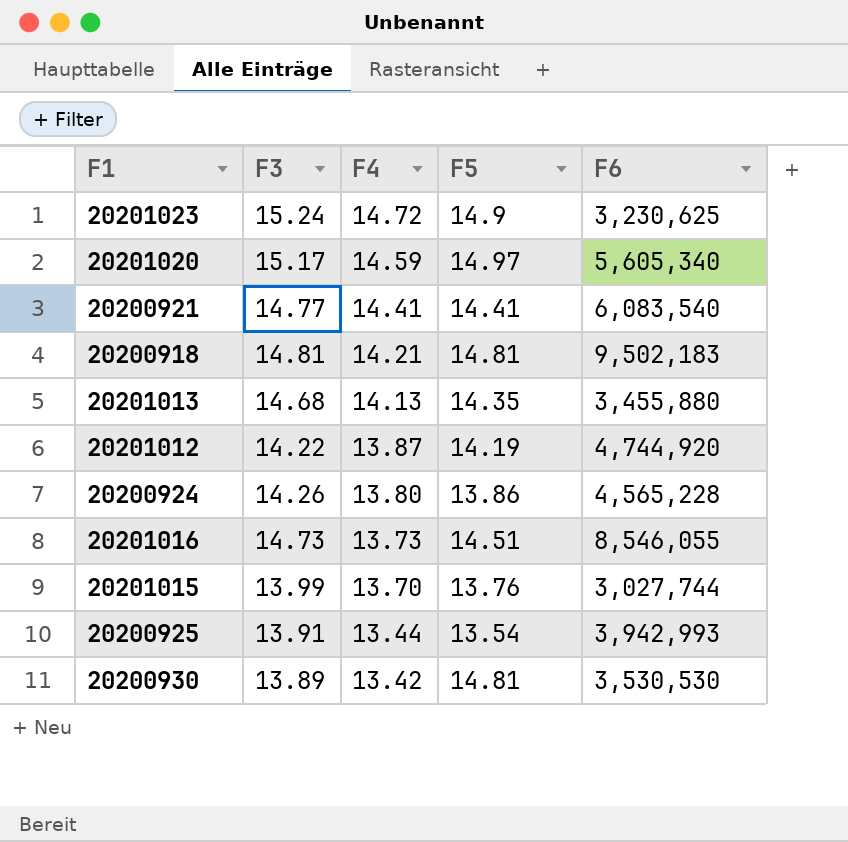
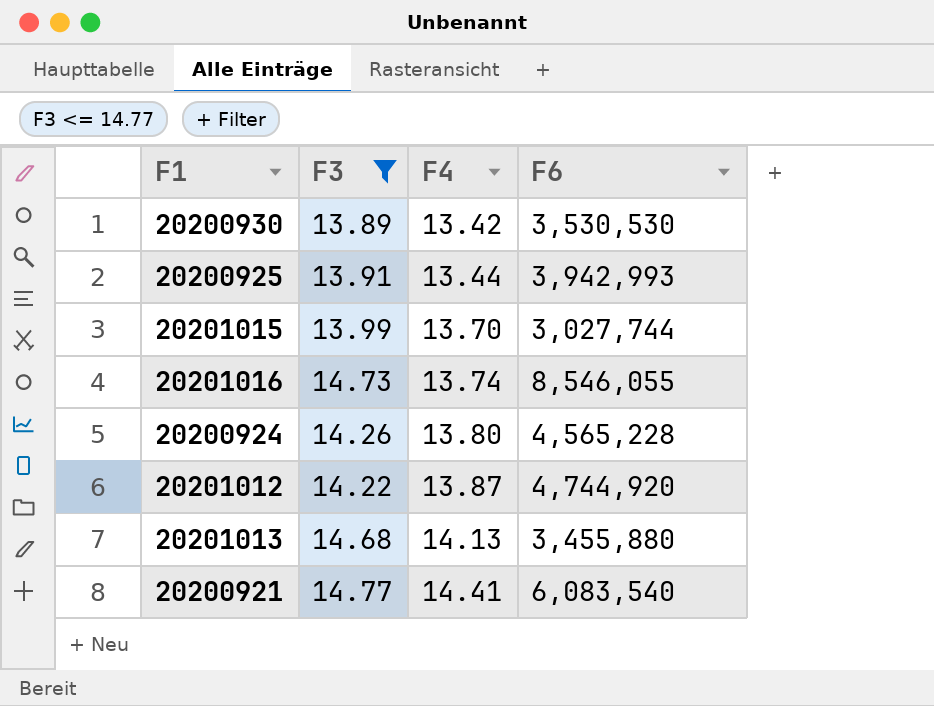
filter: none -> F3 <= 14.77
row order: F4 descending -> F4 ascending
column F5 | position: 4 -> none
20201016 | F4: 13.73 -> 13.74

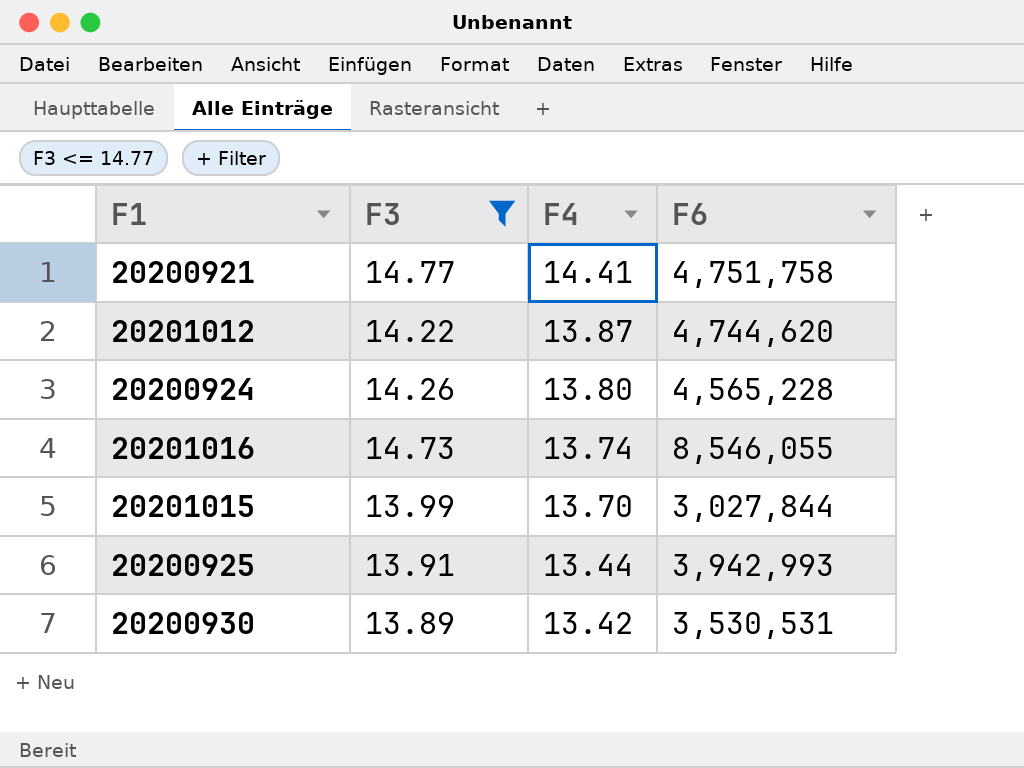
row order: F4 ascending -> F4 descending
row 20201013: 14.68 | 14.13 | 3,455,880 -> none
20200921 | F6: 6,083,540 -> 4,751,758
20201012 | F6: 4,744,920 -> 4,744,620
20201015 | F6: 3,027,744 -> 3,027,844
20200930 | F6: 3,530,530 -> 3,530,531

